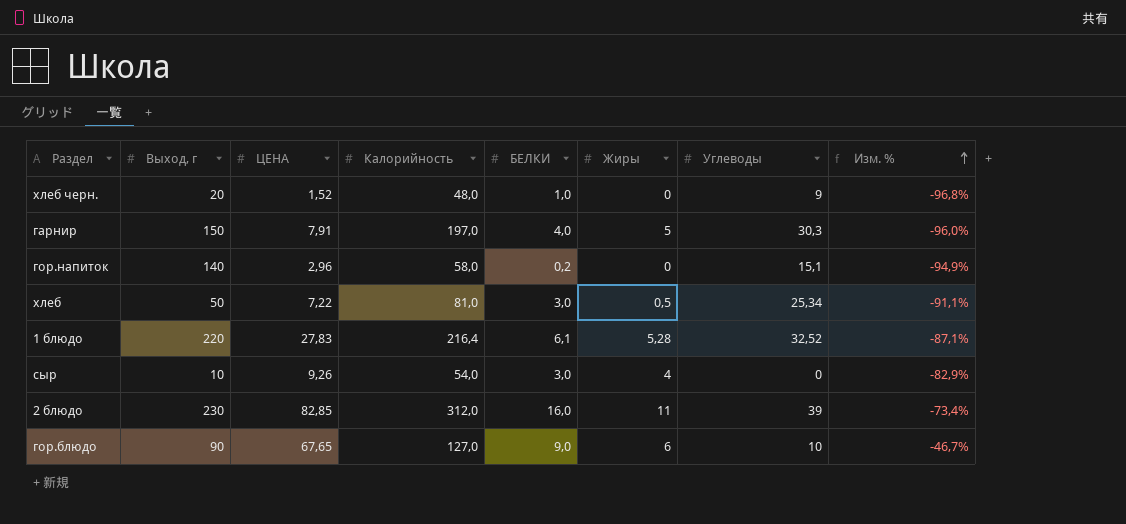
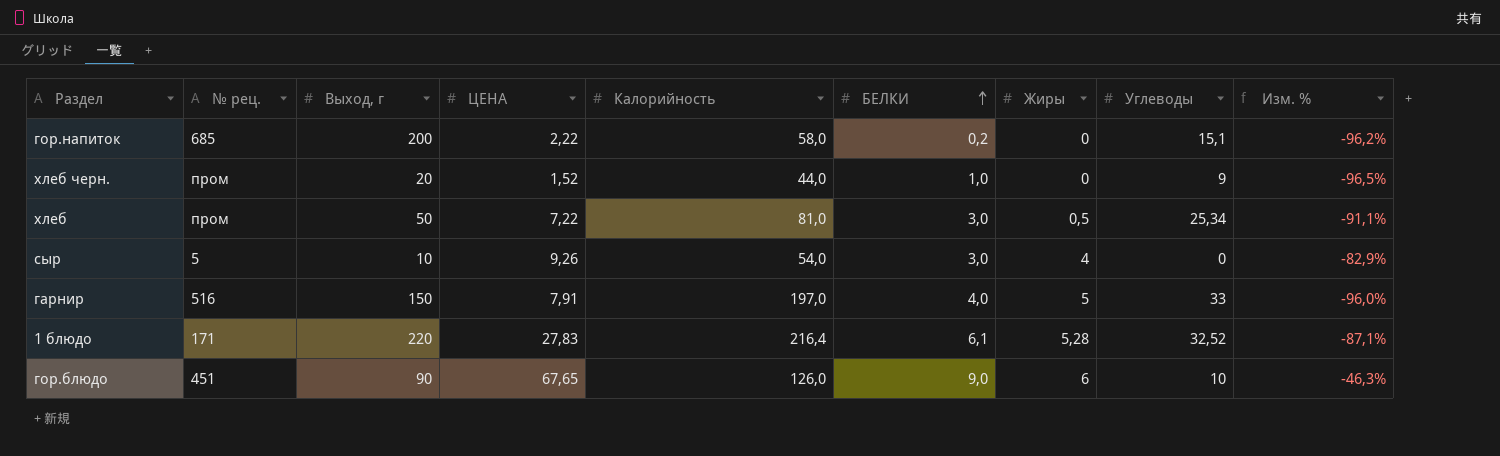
row order: Изм. % ascending -> БЕЛКИ ascending
column № рец. | position: none -> 2
row 2 блюдо: 230 | 82,85 | 312,0 | 16,0 | 11 | 39 | -73,4% -> none
гор.напиток | Выход, г: 140 -> 200
гор.напиток | ЦЕНА: 2,96 -> 2,22
гор.напиток | Изм. %: -94,9% -> -96,2%
хлеб черн. | Калорийность: 48,0 -> 44,0
хлеб черн. | Изм. %: -96,8% -> -96,5%
гарнир | Углеводы: 30,3 -> 33
гор.блюдо | Калорийность: 127,0 -> 126,0
гор.блюдо | Изм. %: -46,7% -> -46,3%

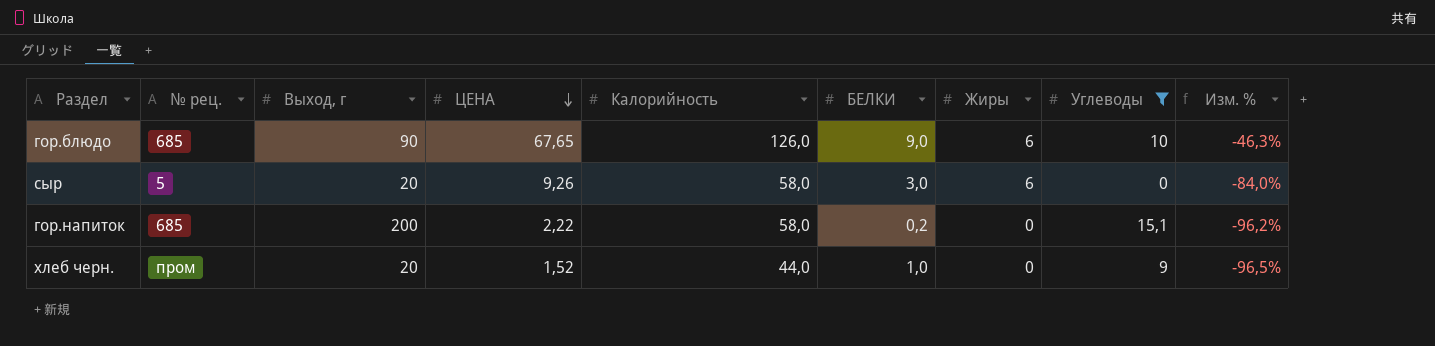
filter: none -> Углеводы <= 15,1
row order: БЕЛКИ ascending -> ЦЕНА descending
гор.блюдо | № рец.: 451 -> 685
сыр | Выход, г: 10 -> 20
сыр | Калорийность: 54,0 -> 58,0
сыр | Жиры: 4 -> 6
сыр | Изм. %: -82,9% -> -84,0%

